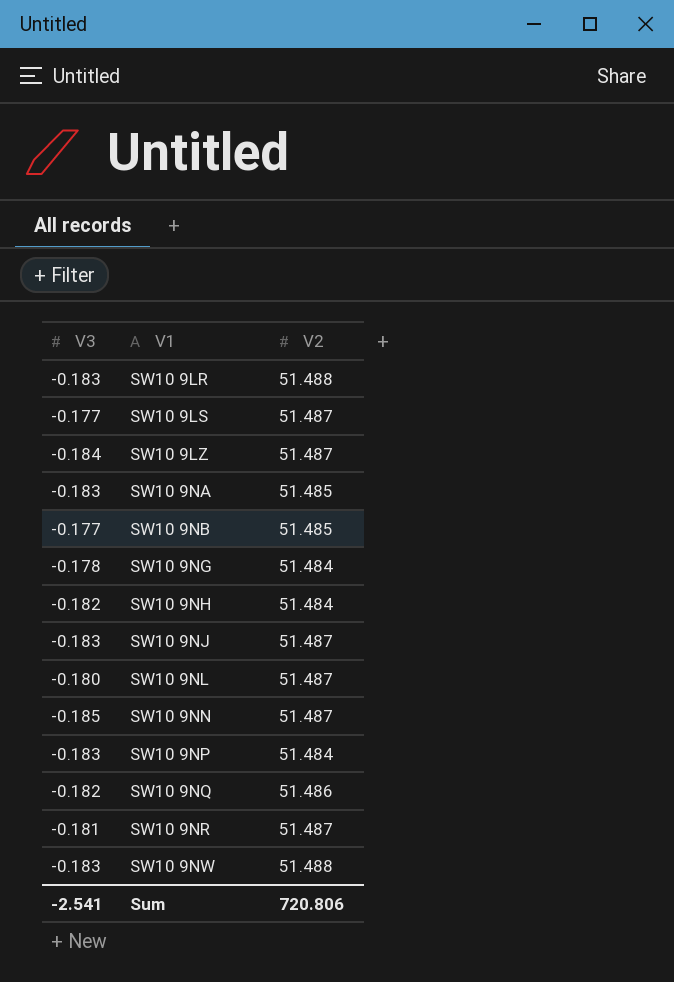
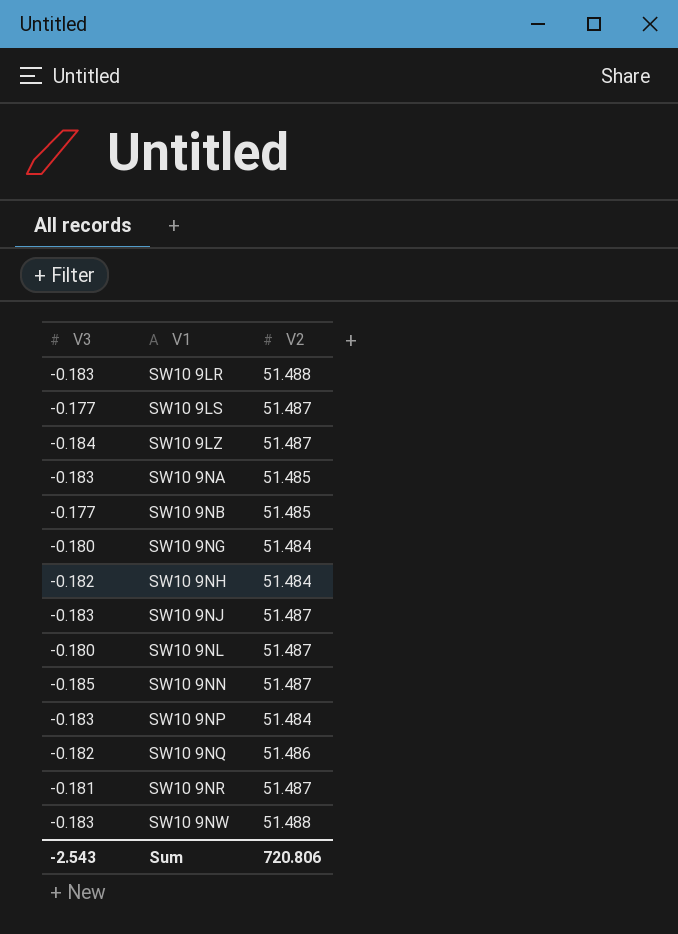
SW10 9NG | V3: -0.178 -> -0.180
Sum | V3: -2.541 -> -2.543

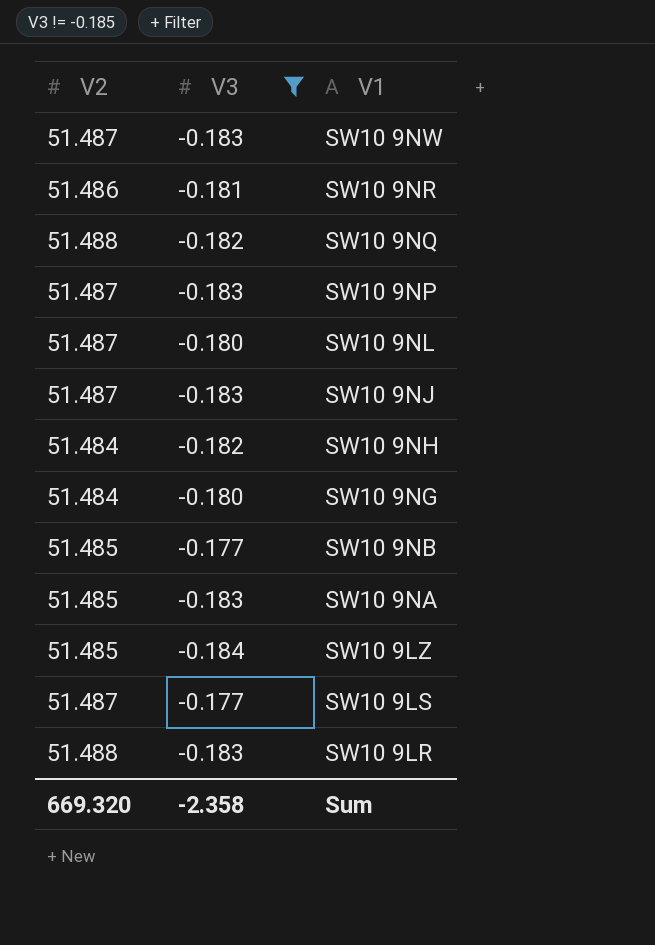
filter: none -> V3 != -0.185
row order: V1 ascending -> V1 descending
column V2 | position: 3 -> 1
SW10 9NW | V2: 51.488 -> 51.487
SW10 9NR | V2: 51.487 -> 51.486
SW10 9NQ | V2: 51.486 -> 51.488
SW10 9NP | V2: 51.484 -> 51.487
SW10 9LZ | V2: 51.487 -> 51.485
Sum | V2: 720.806 -> 669.320
Sum | V3: -2.543 -> -2.358

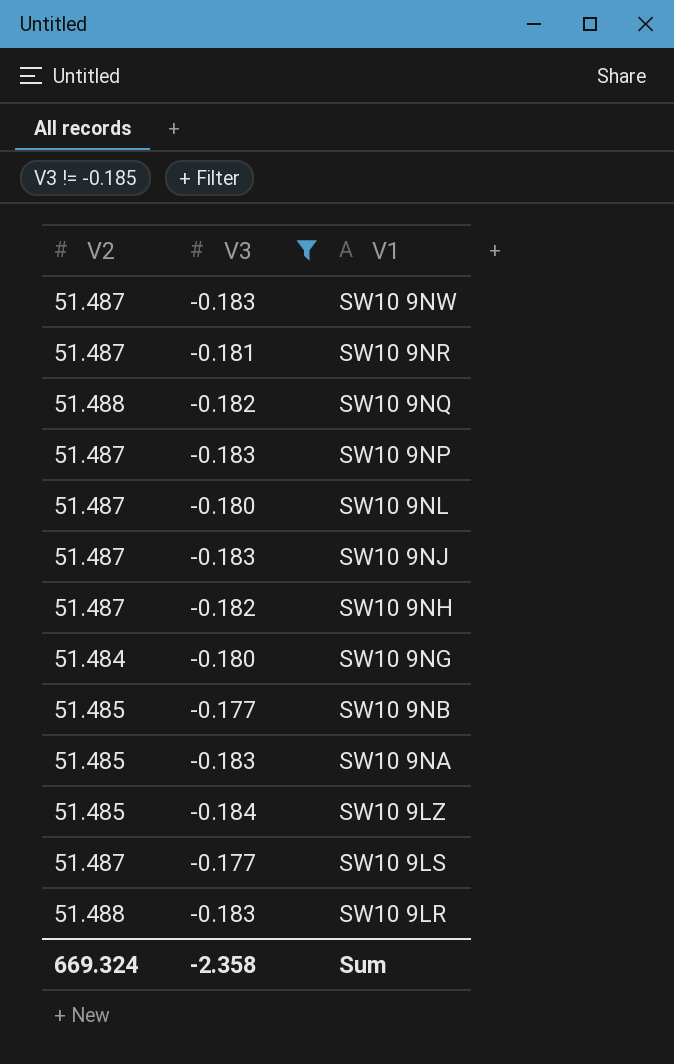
SW10 9NR | V2: 51.486 -> 51.487
SW10 9NH | V2: 51.484 -> 51.487
Sum | V2: 669.320 -> 669.324

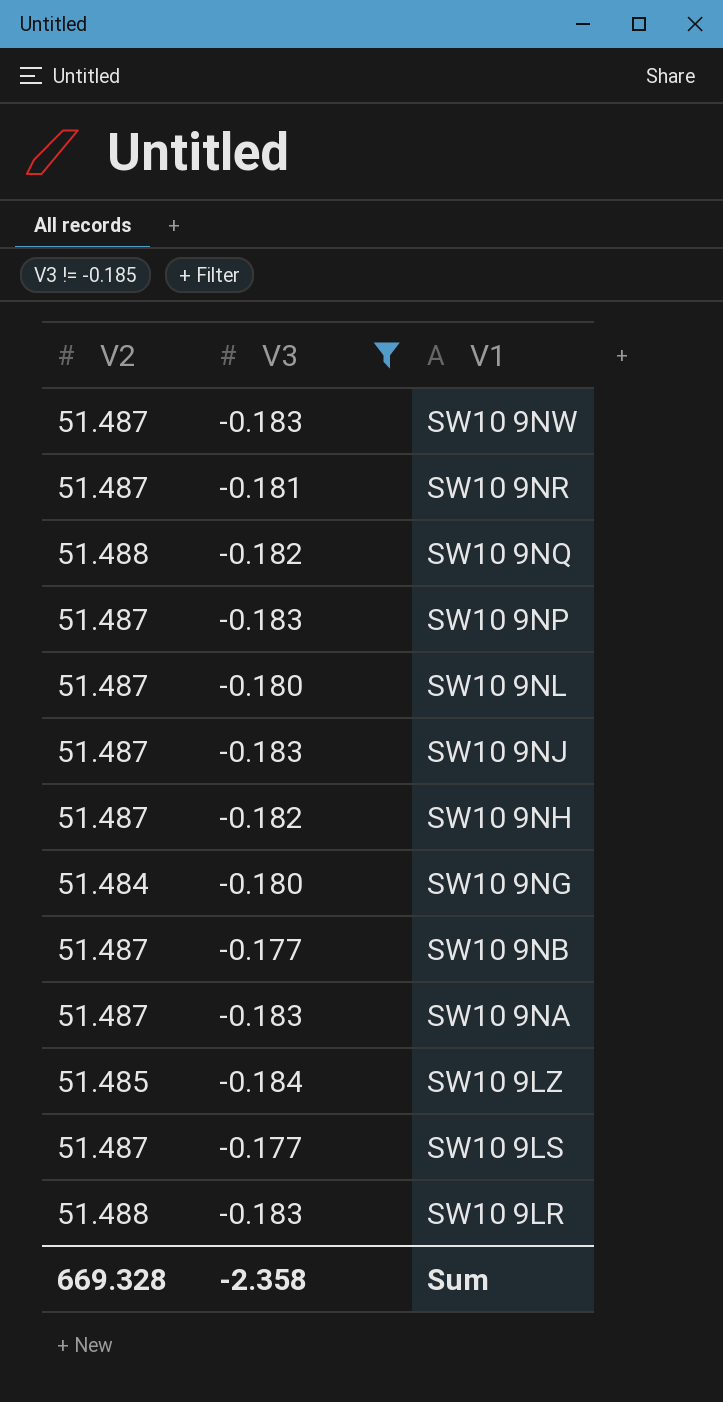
SW10 9NB | V2: 51.485 -> 51.487
SW10 9NA | V2: 51.485 -> 51.487
Sum | V2: 669.324 -> 669.328

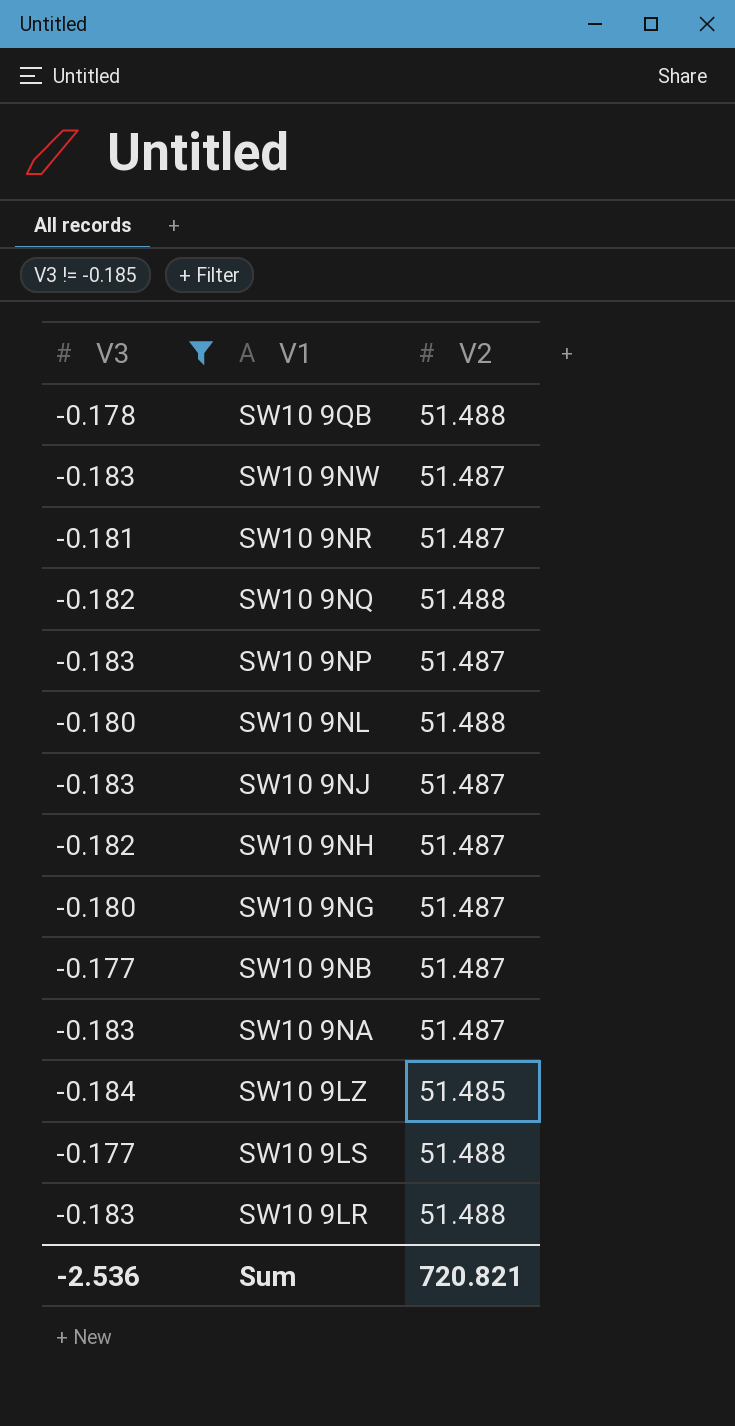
column V2 | position: 1 -> 3
row SW10 9QB: none -> -0.178 | 51.488
SW10 9NL | V2: 51.487 -> 51.488
SW10 9NG | V2: 51.484 -> 51.487
SW10 9LS | V2: 51.487 -> 51.488
Sum | V3: -2.358 -> -2.536
Sum | V2: 669.328 -> 720.821

